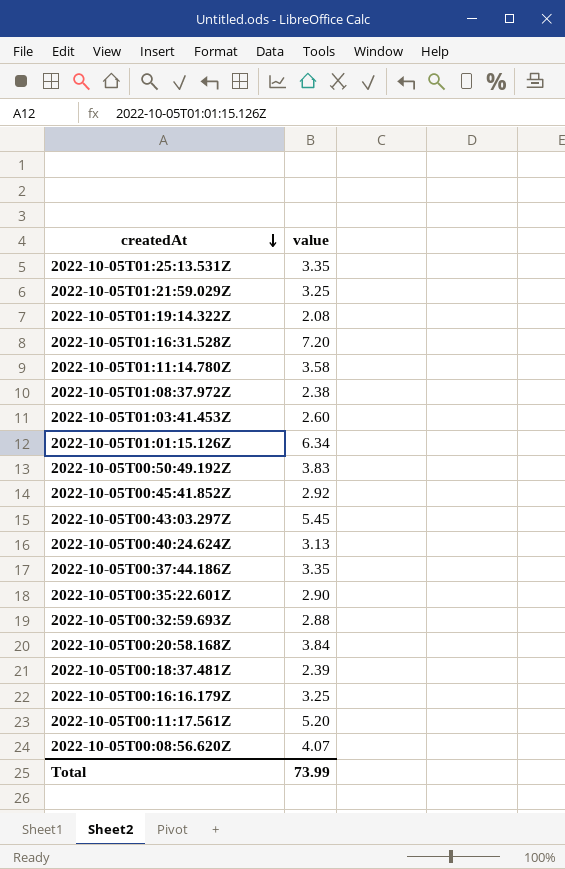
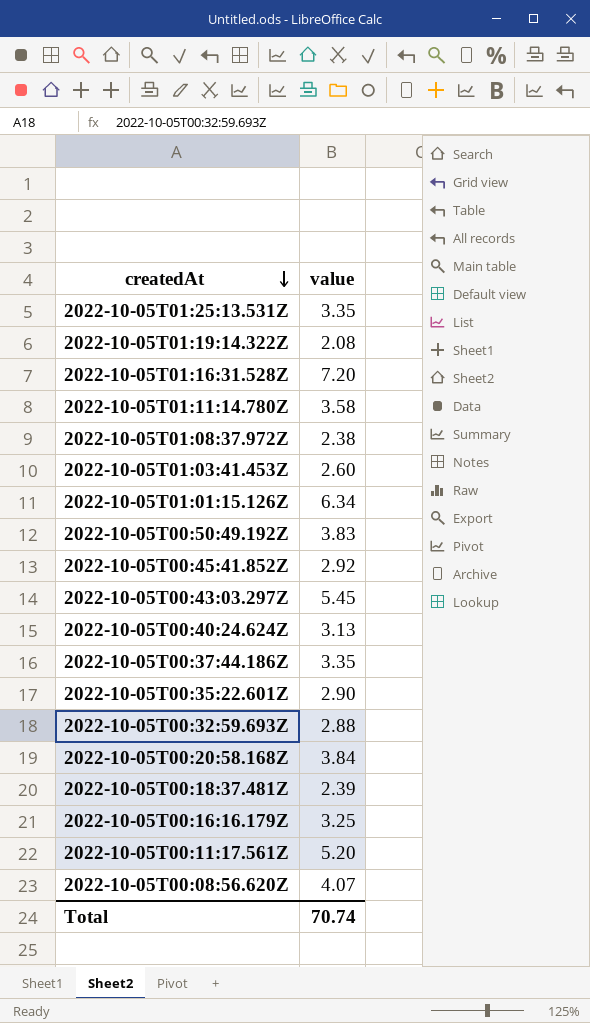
row 2022-10-05T01:21:59.029Z: 3.25 -> none
Total | value: 73.99 -> 70.74

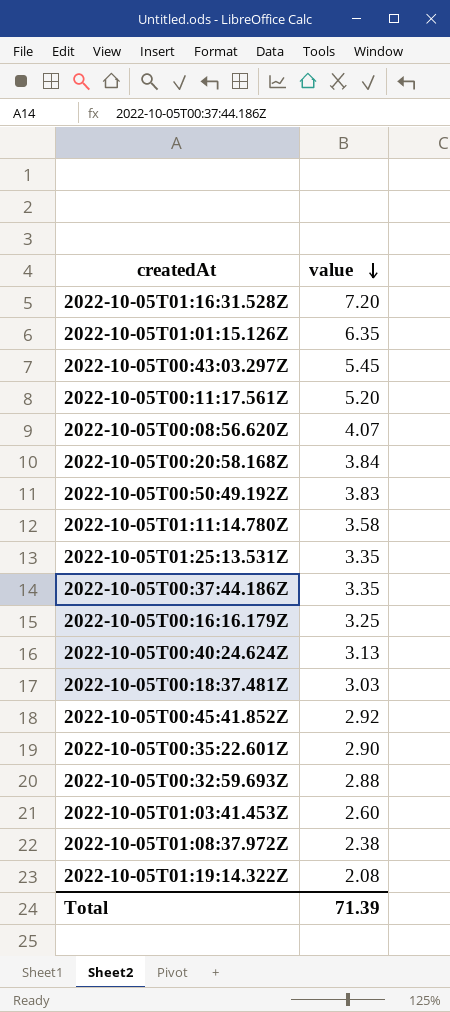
row order: createdAt descending -> value descending
2022-10-05T01:01:15.126Z | value: 6.34 -> 6.35
2022-10-05T00:18:37.481Z | value: 2.39 -> 3.03
Total | value: 70.74 -> 71.39

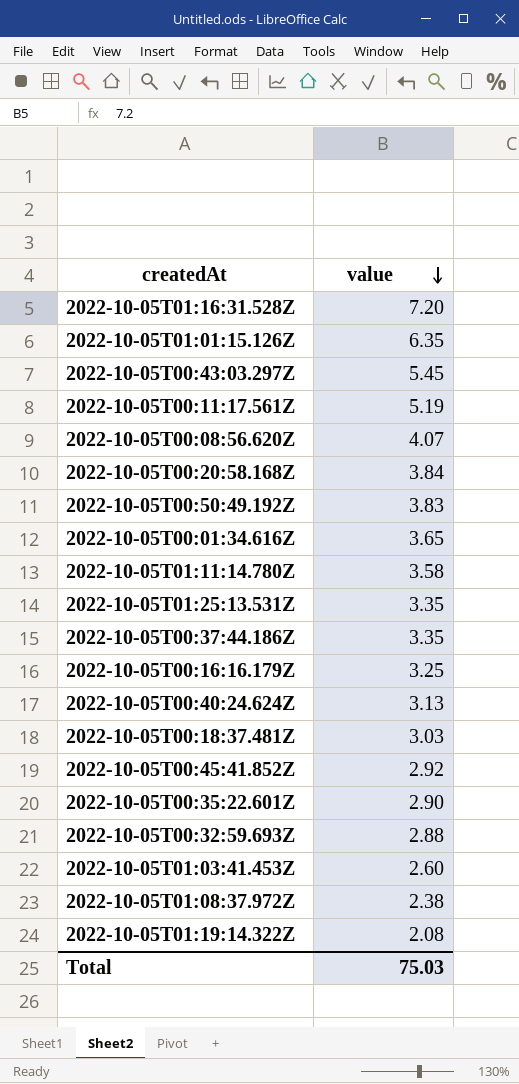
2022-10-05T00:11:17.561Z | value: 5.20 -> 5.19
row 2022-10-05T00:01:34.616Z: none -> 3.65
Total | value: 71.39 -> 75.03

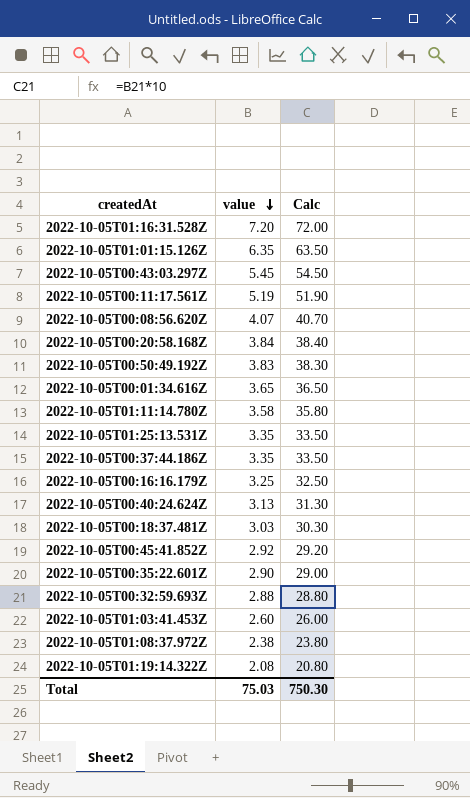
column Calc | formula: none -> [value] * 10

